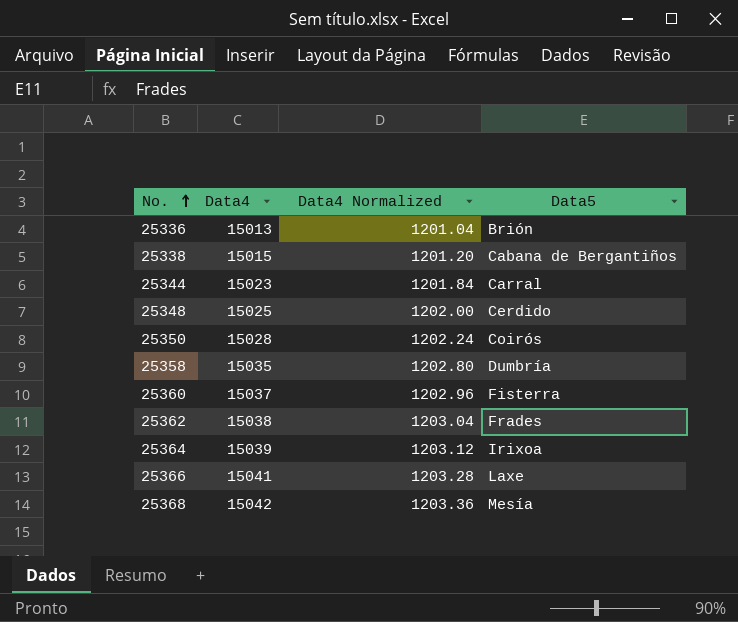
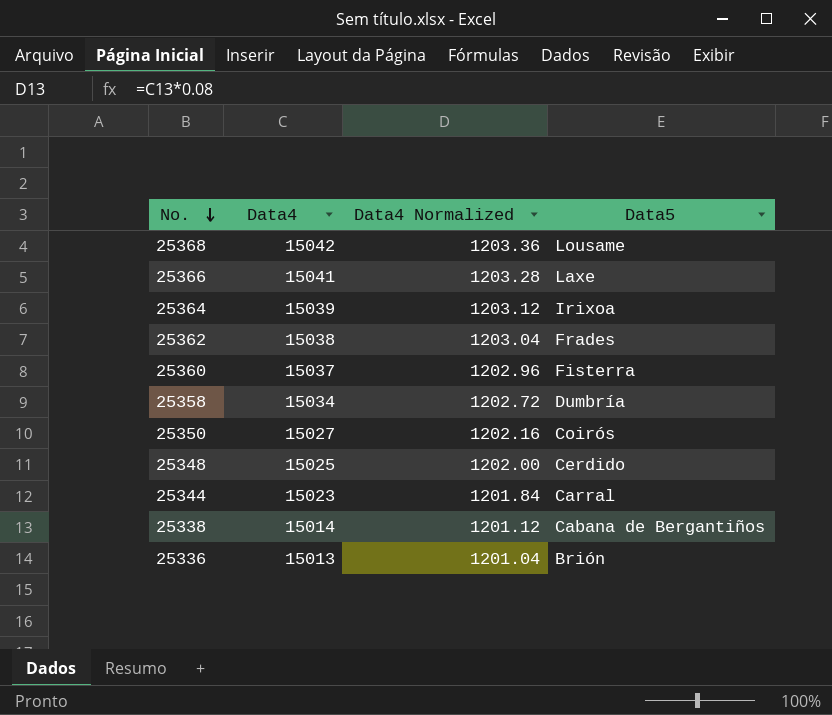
row order: No. ascending -> No. descending
25368 | Data5: Mesía -> Lousame
25358 | Data4: 15035 -> 15034
25358 | Data4 Normalized: 1202.80 -> 1202.72
25350 | Data4: 15028 -> 15027
25350 | Data4 Normalized: 1202.24 -> 1202.16
25338 | Data4: 15015 -> 15014
25338 | Data4 Normalized: 1201.20 -> 1201.12

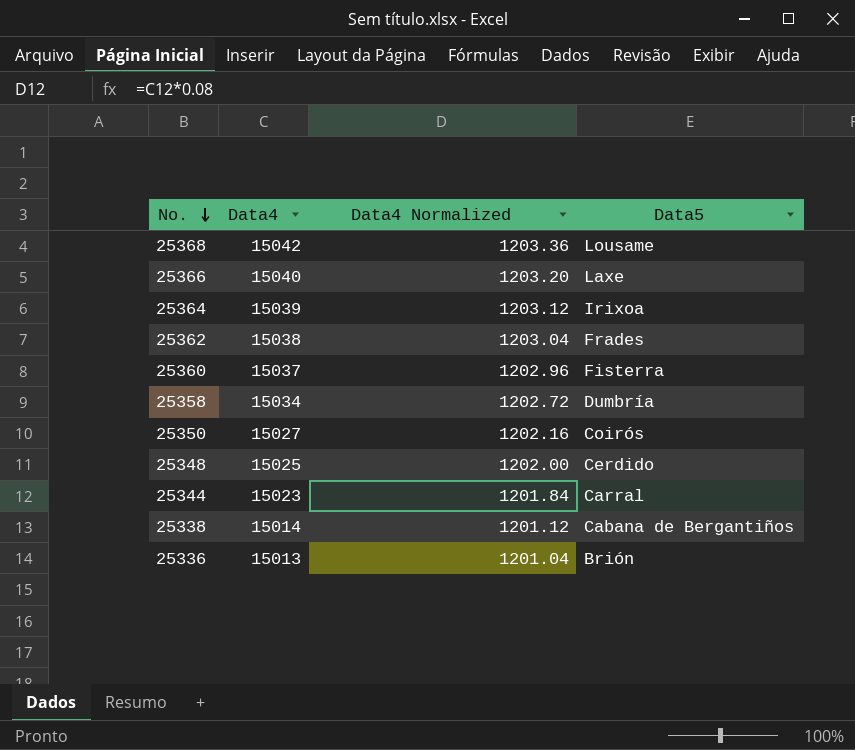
25366 | Data4: 15041 -> 15040
25366 | Data4 Normalized: 1203.28 -> 1203.20

